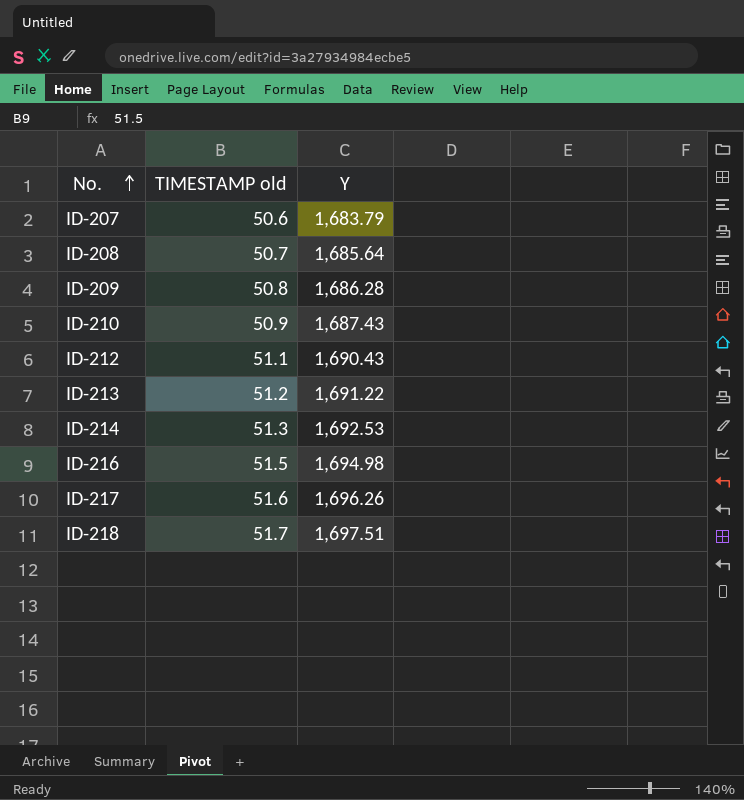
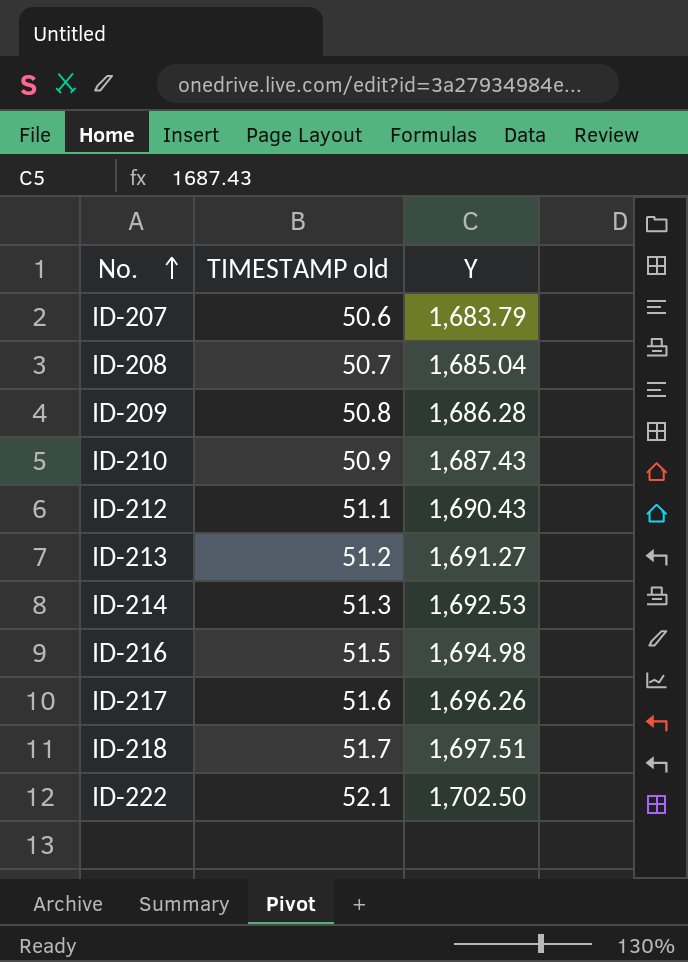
ID-208 | Y: 1,685.64 -> 1,685.04
ID-213 | Y: 1,691.22 -> 1,691.27
row ID-222: none -> 52.1 | 1,702.50

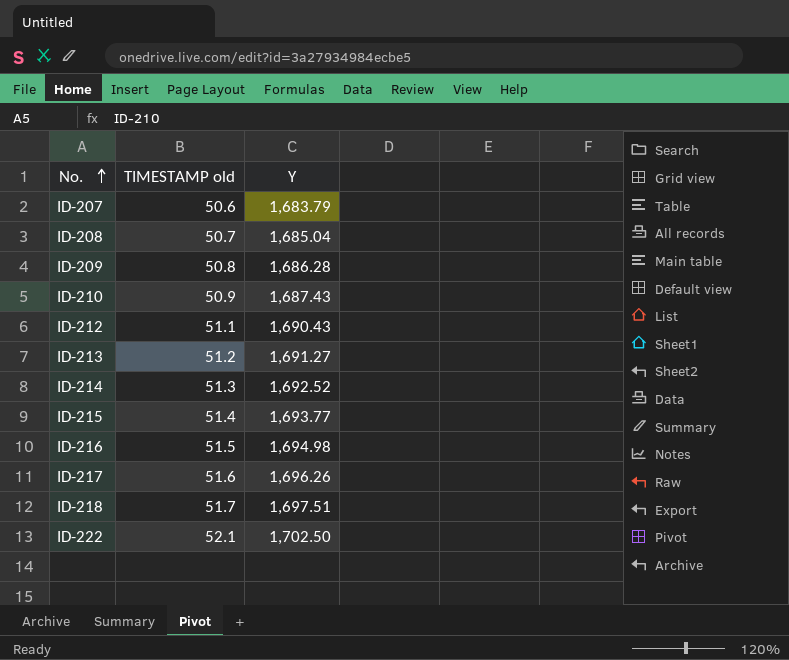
ID-214 | Y: 1,692.53 -> 1,692.52
row ID-215: none -> 51.4 | 1,693.77

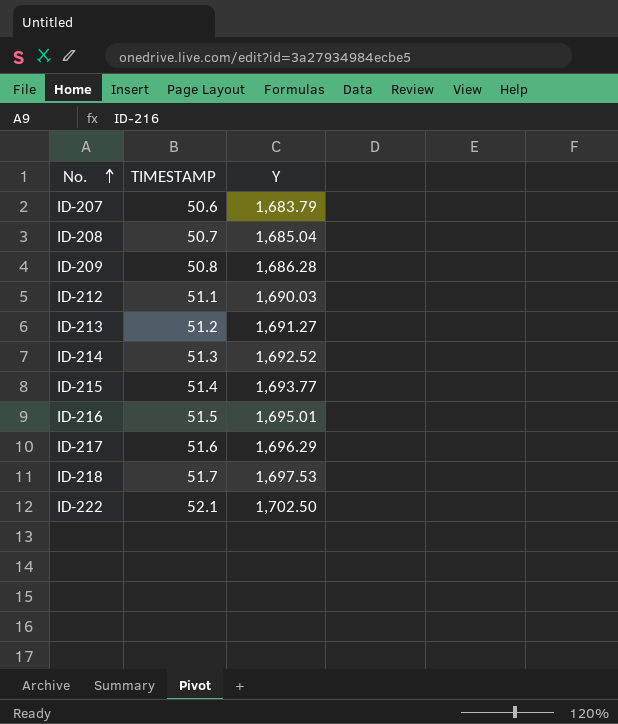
column name: TIMESTAMP old -> TIMESTAMP
row ID-210: 50.9 | 1,687.43 -> none
ID-212 | Y: 1,690.43 -> 1,690.03
ID-216 | Y: 1,694.98 -> 1,695.01
ID-217 | Y: 1,696.26 -> 1,696.29
ID-218 | Y: 1,697.51 -> 1,697.53

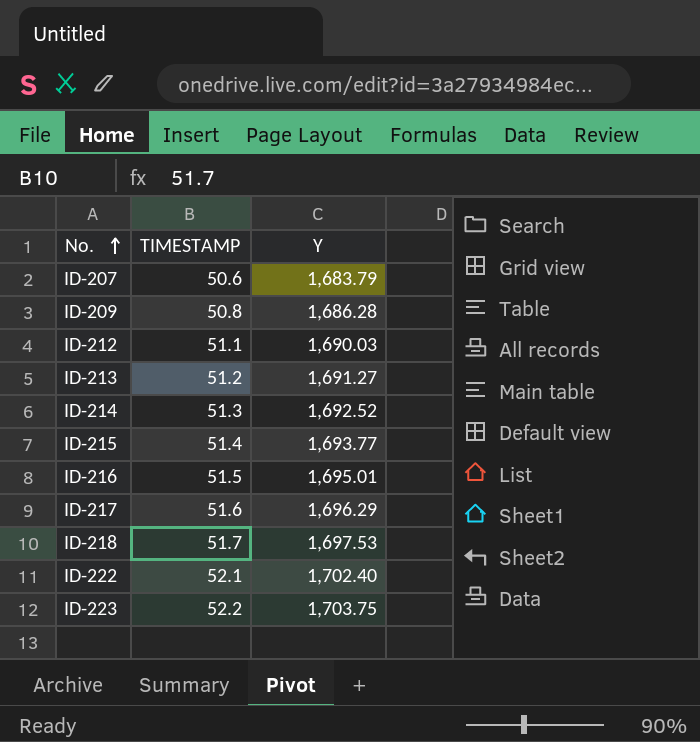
row ID-208: 50.7 | 1,685.04 -> none
ID-222 | Y: 1,702.50 -> 1,702.40
row ID-223: none -> 52.2 | 1,703.75

